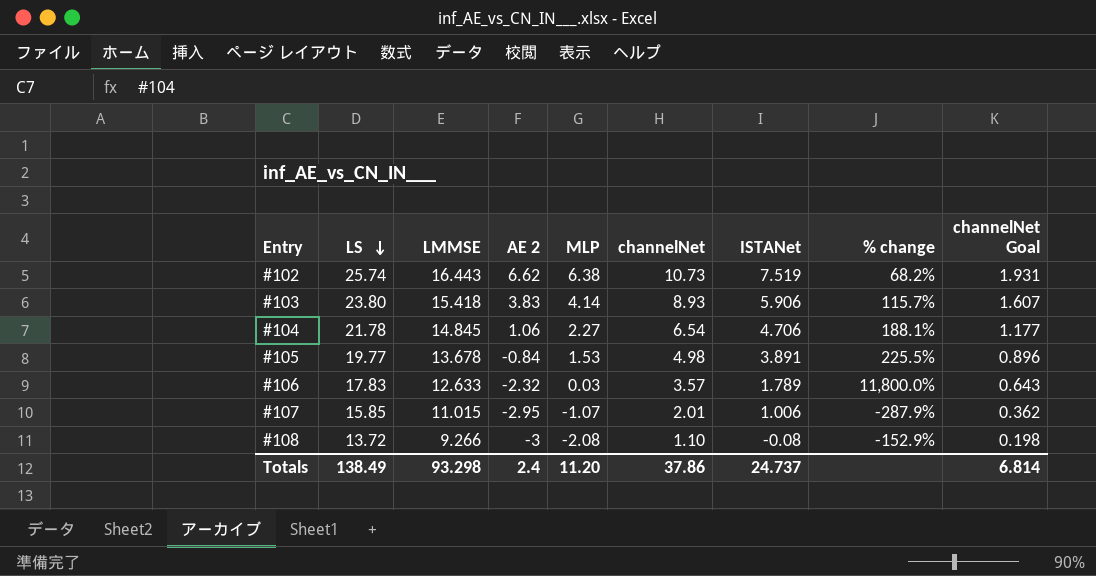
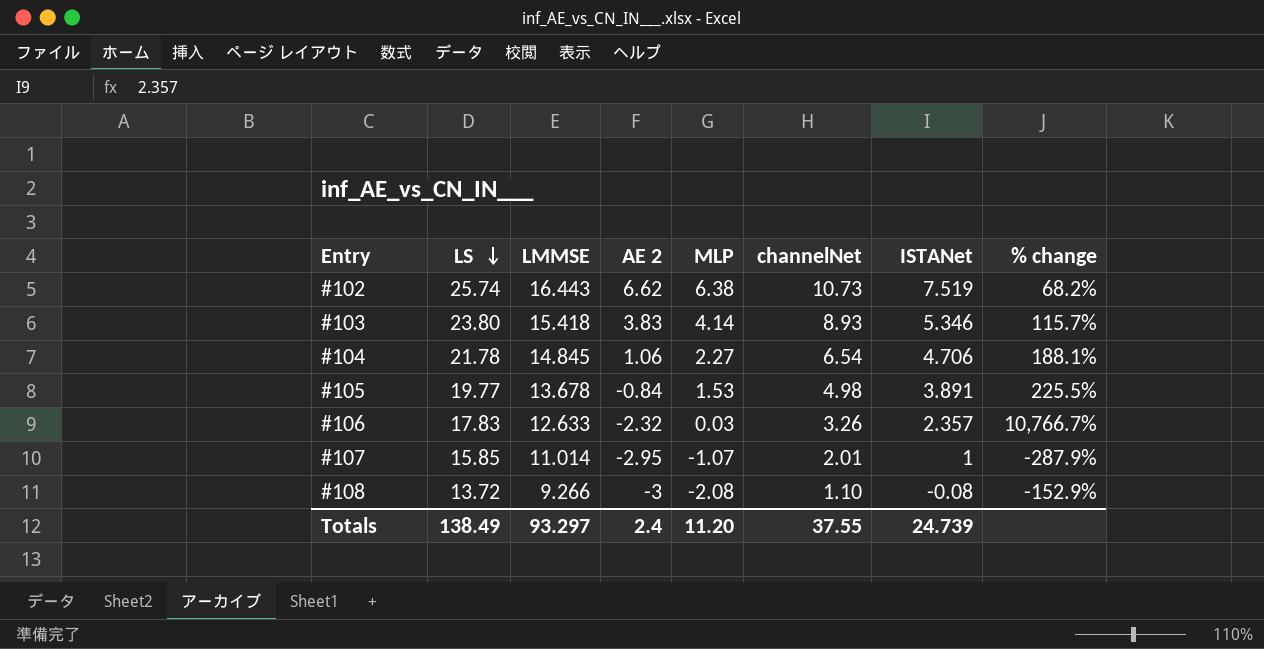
column channelNet Goal | formula: [channelNet] * 0.18 -> none
#103 | ISTANet: 5.906 -> 5.346
#106 | channelNet: 3.57 -> 3.26
#106 | ISTANet: 1.789 -> 2.357
#106 | % change: 11,800.0% -> 10,766.7%
#107 | LMMSE: 11.015 -> 11.014
#107 | ISTANet: 1.006 -> 1
Totals | LMMSE: 93.298 -> 93.297
Totals | channelNet: 37.86 -> 37.55
Totals | ISTANet: 24.737 -> 24.739

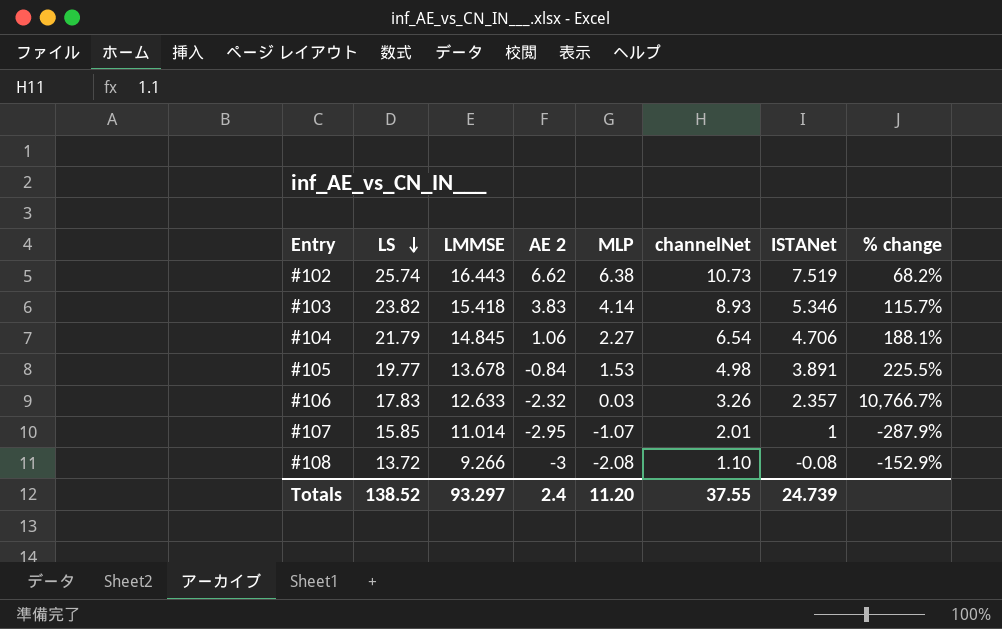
#103 | LS: 23.80 -> 23.82
#104 | LS: 21.78 -> 21.79
Totals | LS: 138.49 -> 138.52

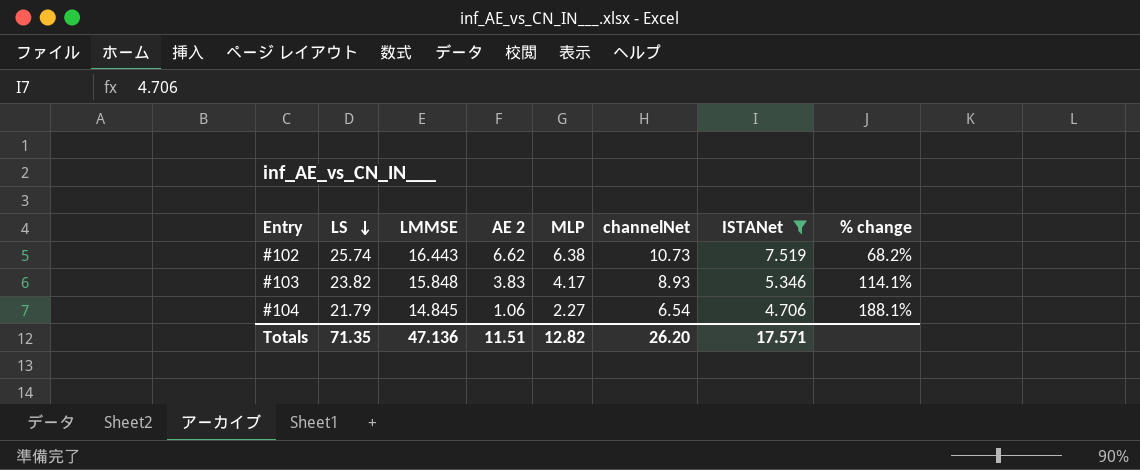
filter: none -> ISTANet >= 4.706
#103 | LMMSE: 15.418 -> 15.848
#103 | MLP: 4.14 -> 4.17
#103 | % change: 115.7% -> 114.1%
Totals | LS: 138.52 -> 71.35
Totals | LMMSE: 93.297 -> 47.136
Totals | AE 2: 2.4 -> 11.51
Totals | MLP: 11.20 -> 12.82
Totals | channelNet: 37.55 -> 26.20
Totals | ISTANet: 24.739 -> 17.571

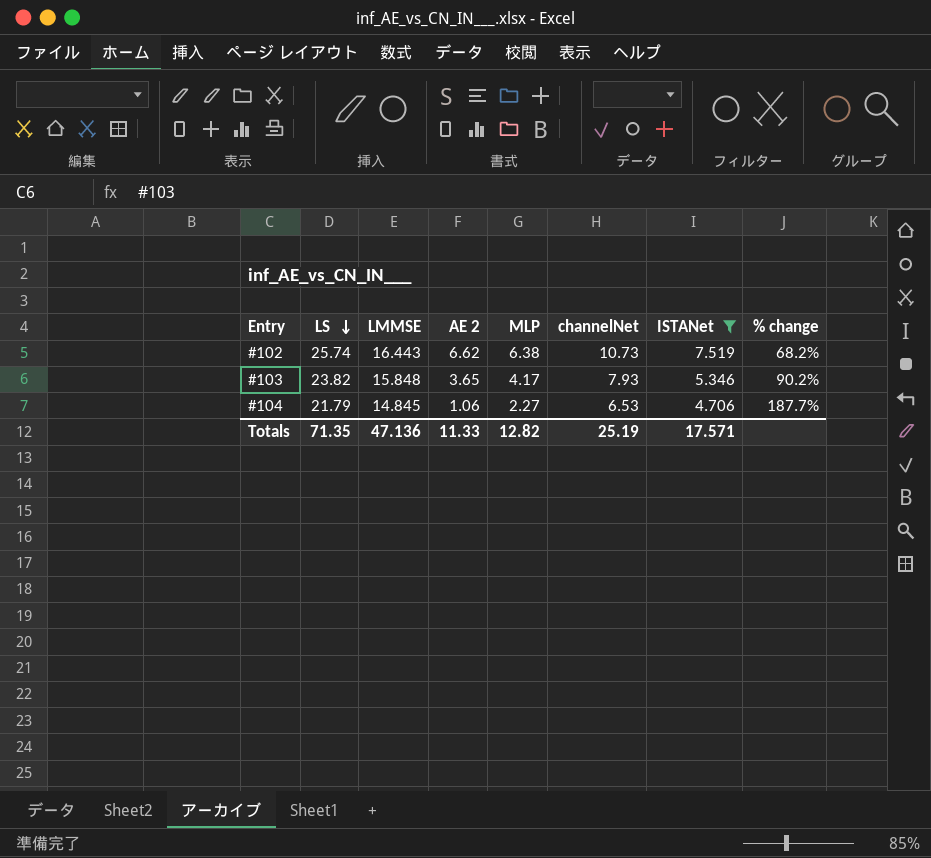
#103 | AE 2: 3.83 -> 3.65
#103 | channelNet: 8.93 -> 7.93
#103 | % change: 114.1% -> 90.2%
#104 | channelNet: 6.54 -> 6.53
#104 | % change: 188.1% -> 187.7%
Totals | AE 2: 11.51 -> 11.33
Totals | channelNet: 26.20 -> 25.19

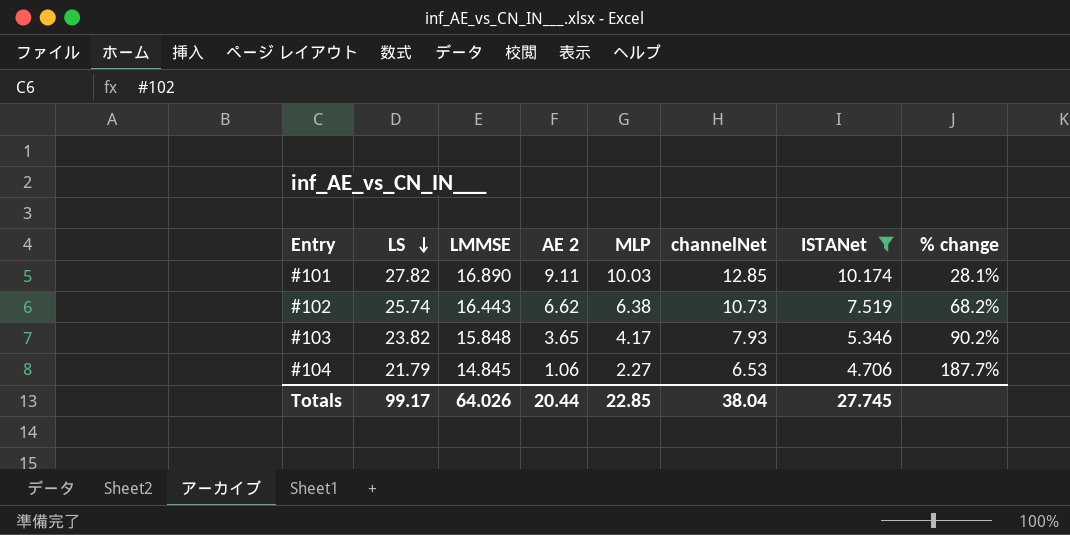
row #101: none -> 27.82 | 16.890 | 9.11 | 10.03 | 12.85 | 10.174 | 28.1%
Totals | LS: 71.35 -> 99.17
Totals | LMMSE: 47.136 -> 64.026
Totals | AE 2: 11.33 -> 20.44
Totals | MLP: 12.82 -> 22.85
Totals | channelNet: 25.19 -> 38.04
Totals | ISTANet: 17.571 -> 27.745

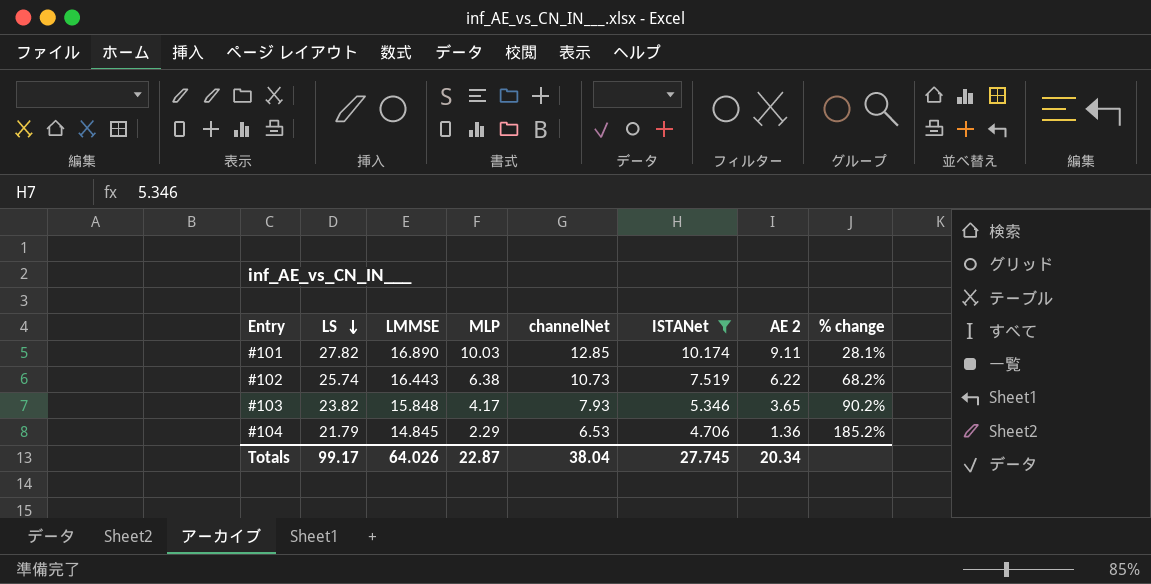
column AE 2 | position: 4 -> 7
#102 | AE 2: 6.62 -> 6.22
#104 | MLP: 2.27 -> 2.29
#104 | AE 2: 1.06 -> 1.36
#104 | % change: 187.7% -> 185.2%
Totals | MLP: 22.85 -> 22.87
Totals | AE 2: 20.44 -> 20.34

